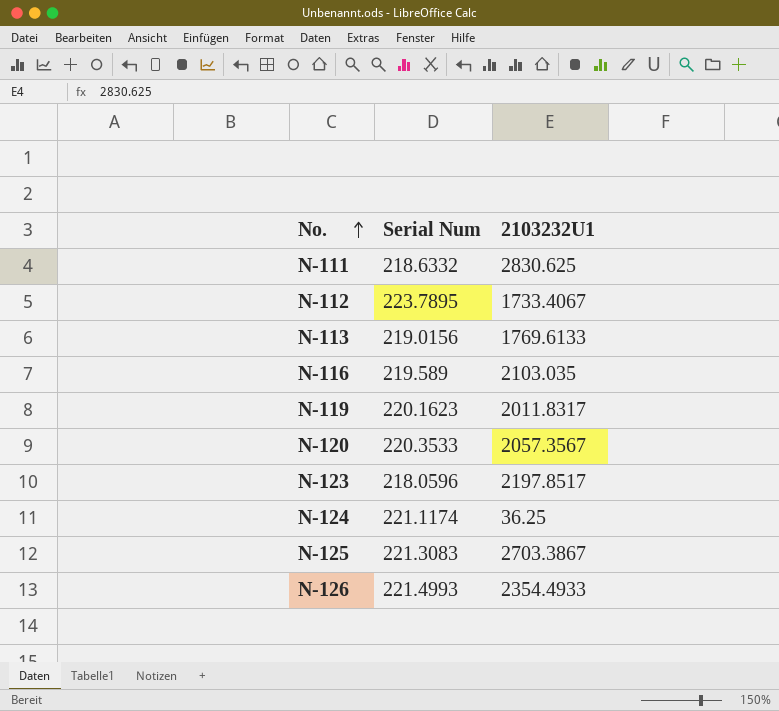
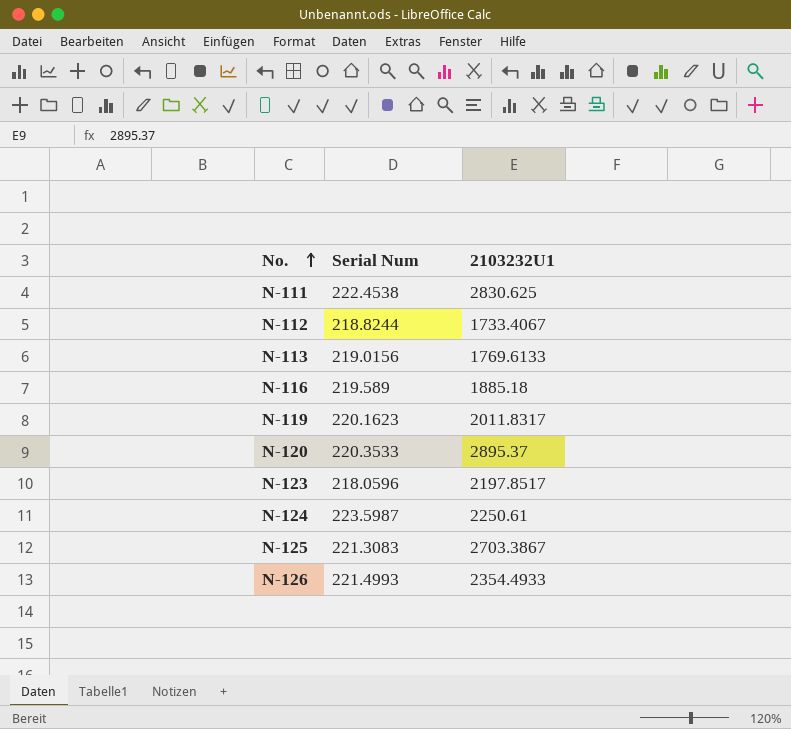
N-111 | Serial Num: 218.6332 -> 222.4538
N-112 | Serial Num: 223.7895 -> 218.8244
N-116 | 2103232U1: 2103.035 -> 1885.18
N-120 | 2103232U1: 2057.3567 -> 2895.37
N-124 | Serial Num: 221.1174 -> 223.5987
N-124 | 2103232U1: 36.25 -> 2250.61

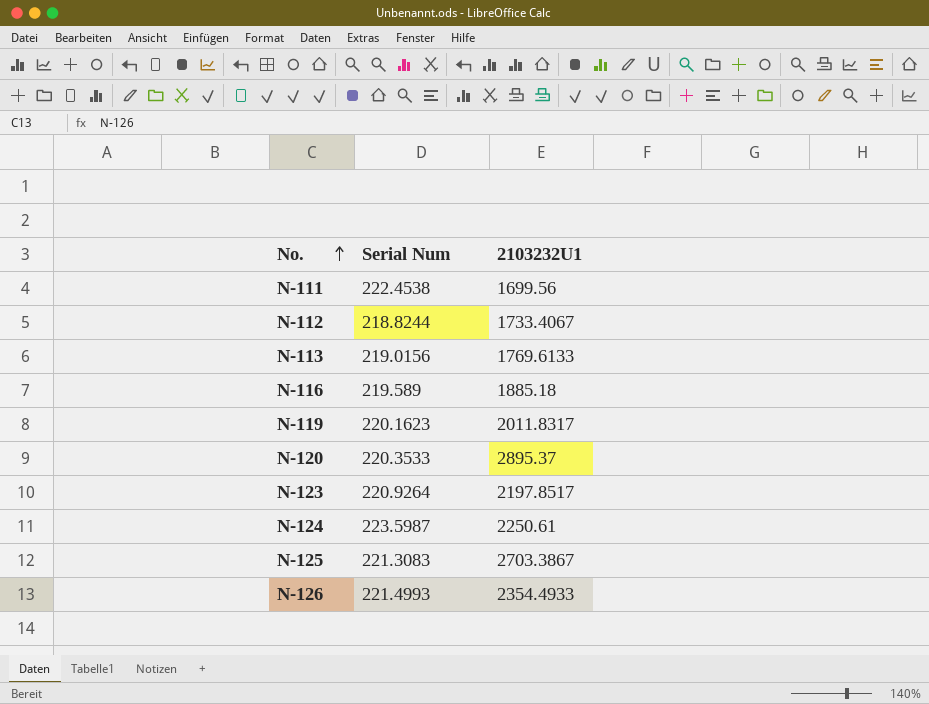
N-111 | 2103232U1: 2830.625 -> 1699.56
N-123 | Serial Num: 218.0596 -> 220.9264

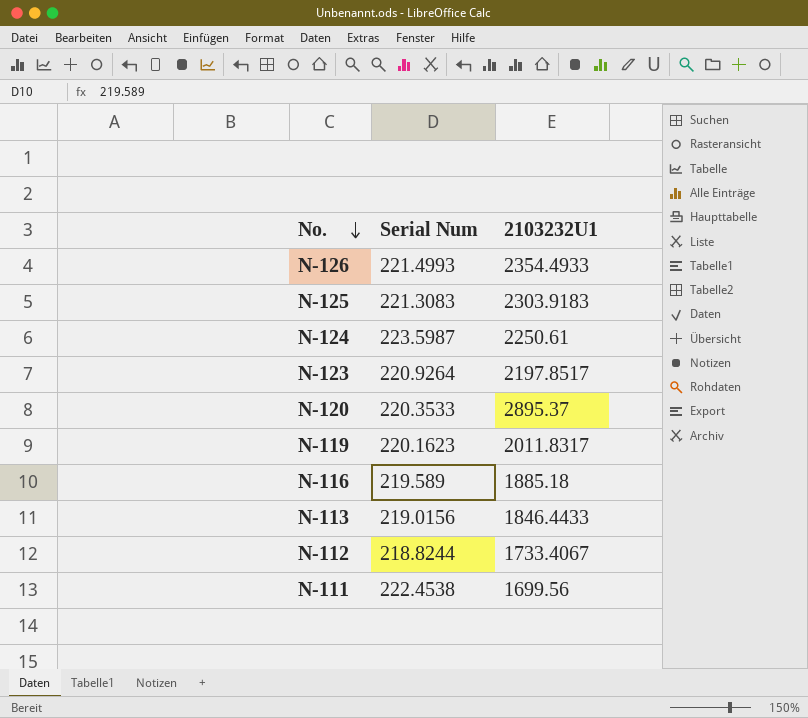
row order: No. ascending -> No. descending
N-125 | 2103232U1: 2703.3867 -> 2303.9183
N-113 | 2103232U1: 1769.6133 -> 1846.4433

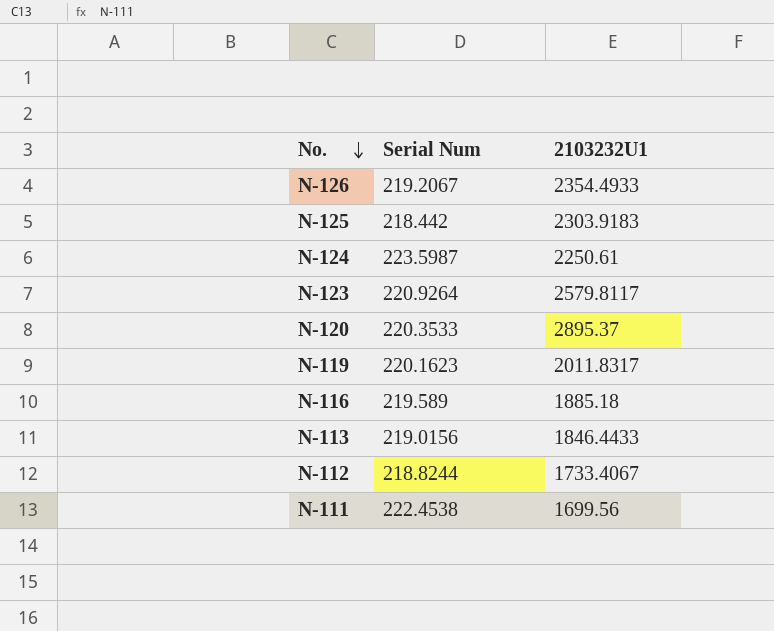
N-126 | Serial Num: 221.4993 -> 219.2067
N-125 | Serial Num: 221.3083 -> 218.442
N-123 | 2103232U1: 2197.8517 -> 2579.8117

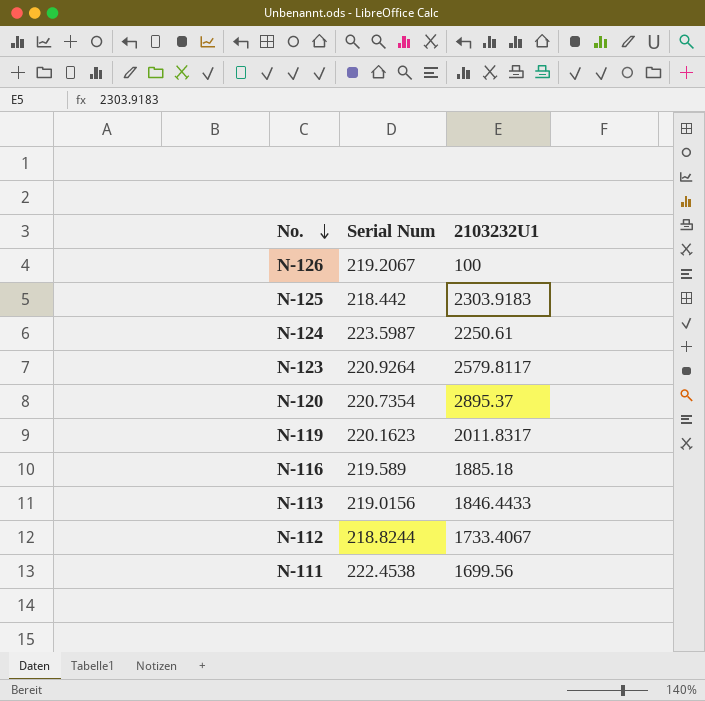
N-126 | 2103232U1: 2354.4933 -> 100
N-120 | Serial Num: 220.3533 -> 220.7354

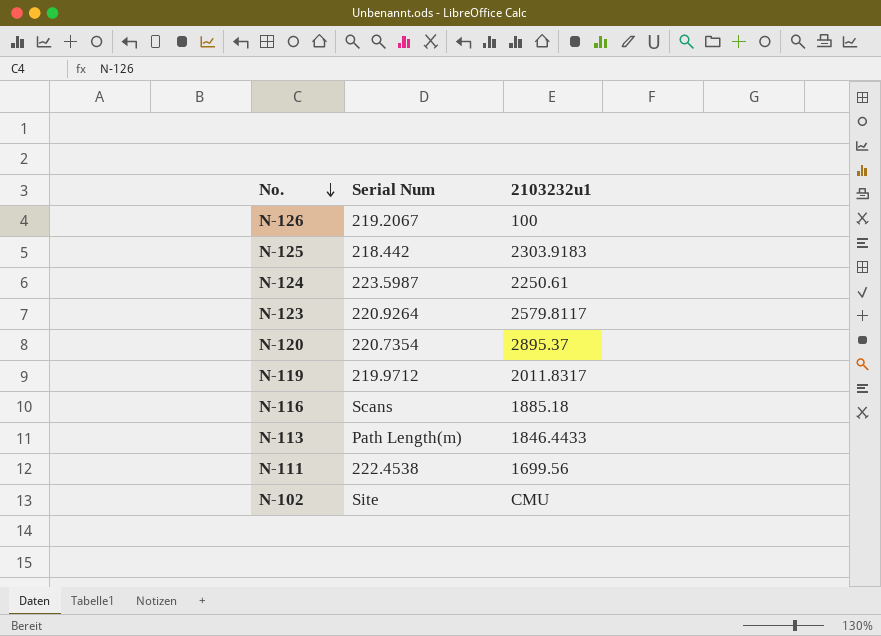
column name: 2103232U1 -> 2103232u1
row N-112: 218.8244 | 1733.4067 -> none
N-119 | Serial Num: 220.1623 -> 219.9712
N-116 | Serial Num: 219.589 -> Scans
N-113 | Serial Num: 219.0156 -> Path Length(m)
row N-102: none -> Site | CMU

